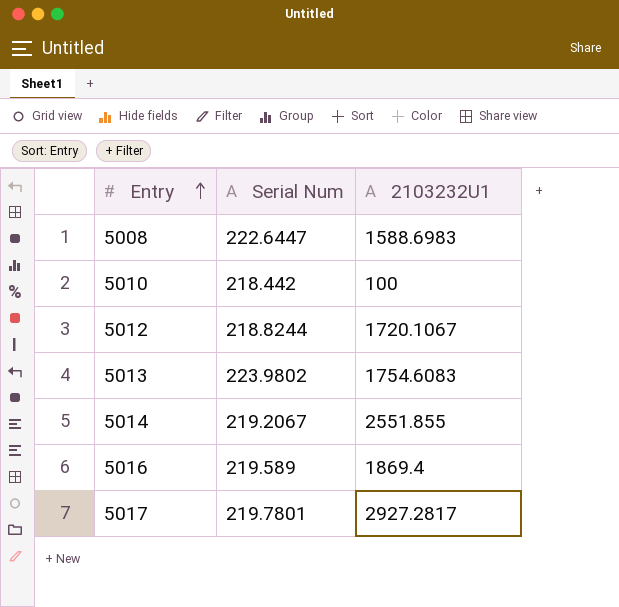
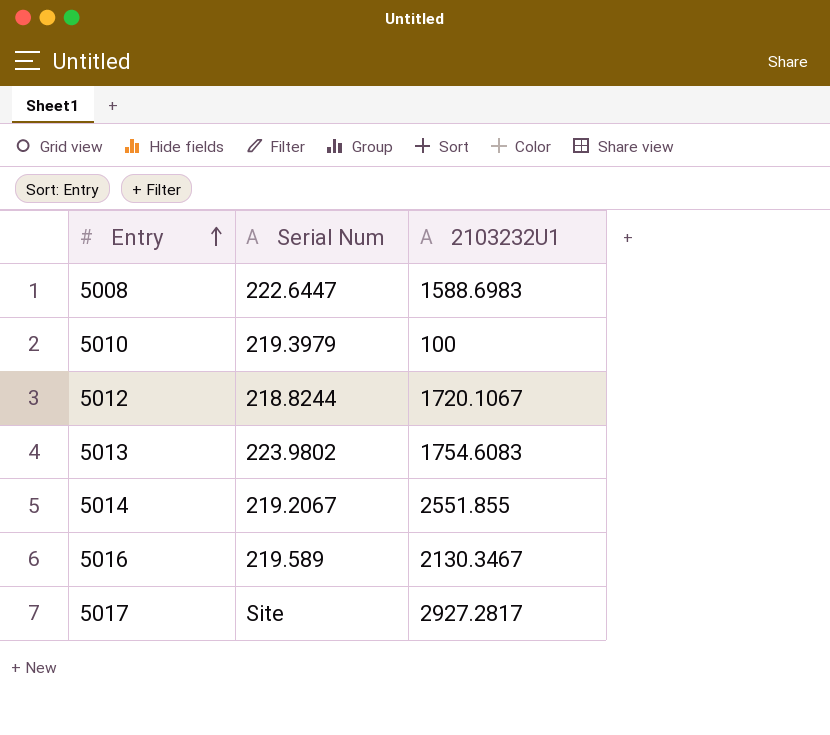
5010 | Serial Num: 218.442 -> 219.3979
5016 | 2103232U1: 1869.4 -> 2130.3467
5017 | Serial Num: 219.7801 -> Site

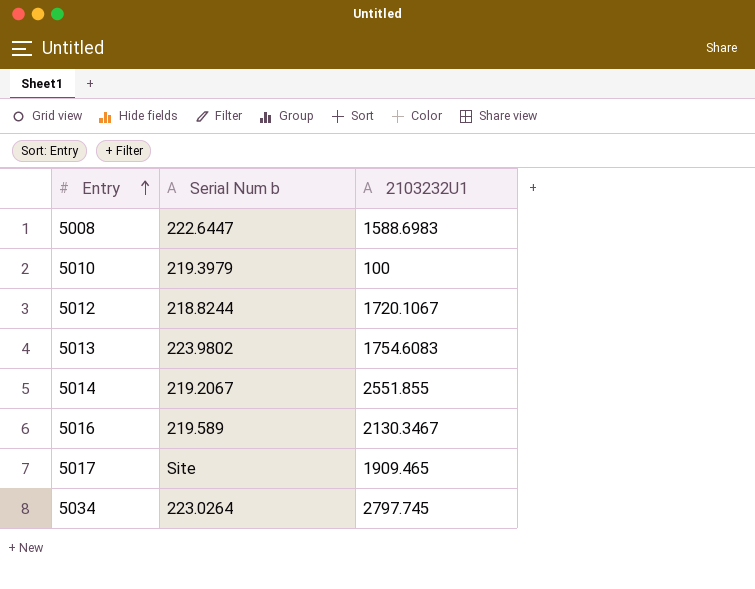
column name: Serial Num -> Serial Num b
5017 | 2103232U1: 2927.2817 -> 1909.465
row 5034: none -> 223.0264 | 2797.745

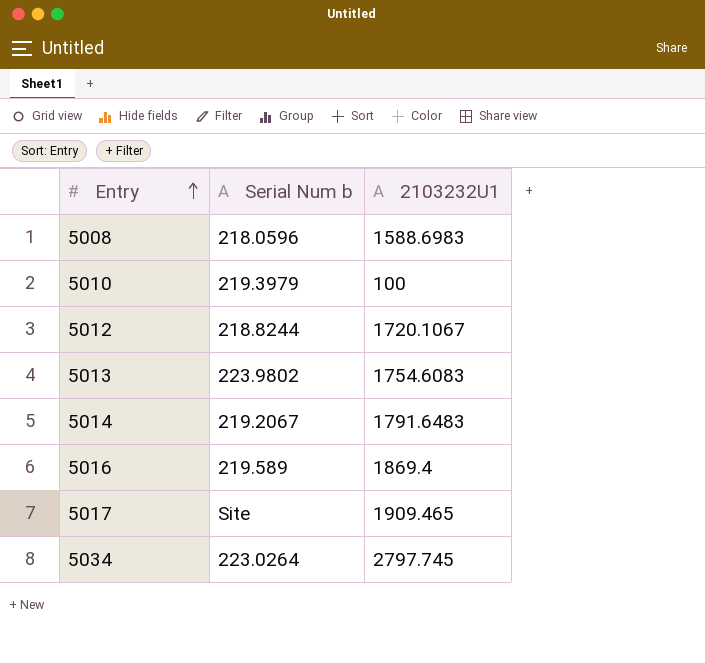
5008 | Serial Num b: 222.6447 -> 218.0596
5014 | 2103232U1: 2551.855 -> 1791.6483
5016 | 2103232U1: 2130.3467 -> 1869.4

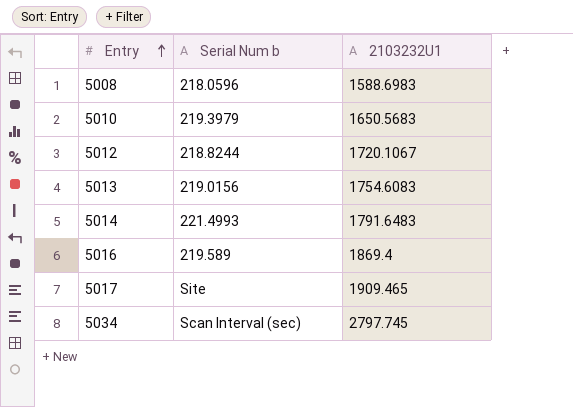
5010 | 2103232U1: 100 -> 1650.5683
5013 | Serial Num b: 223.9802 -> 219.0156
5014 | Serial Num b: 219.2067 -> 221.4993
5034 | Serial Num b: 223.0264 -> Scan Interval (sec)

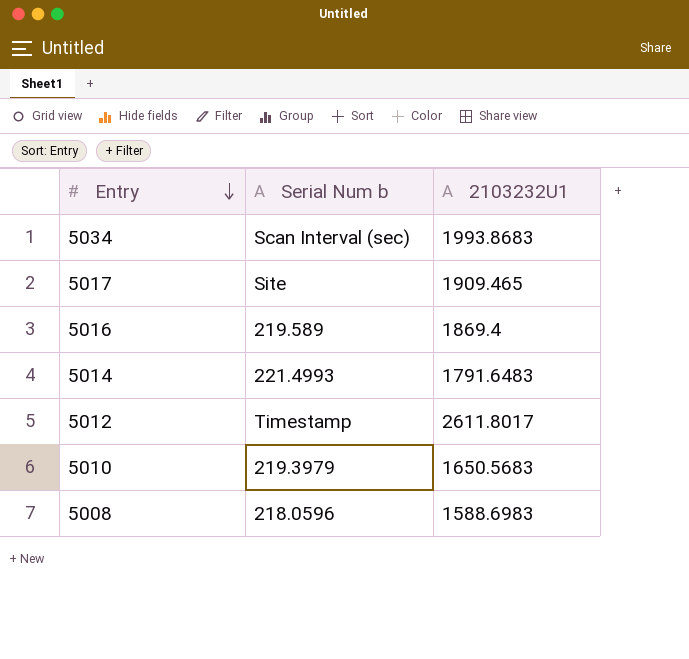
row order: Entry ascending -> Entry descending
row 5013: 219.0156 | 1754.6083 -> none
5034 | 2103232U1: 2797.745 -> 1993.8683
5012 | Serial Num b: 218.8244 -> Timestamp
5012 | 2103232U1: 1720.1067 -> 2611.8017

